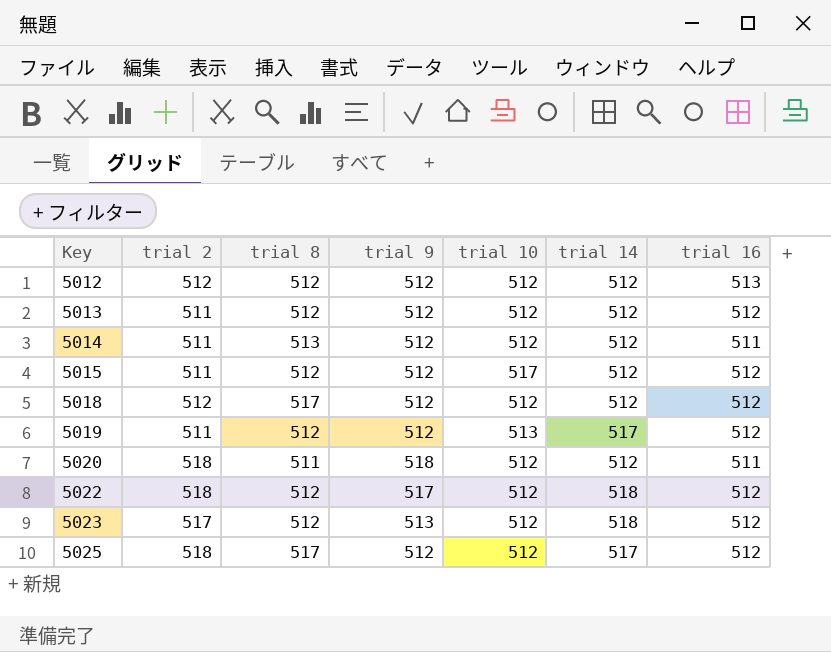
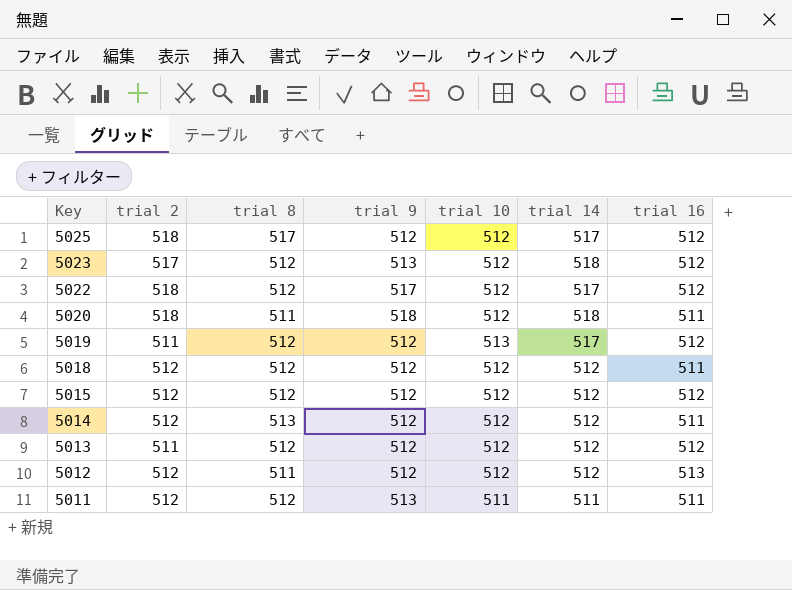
row order: Key ascending -> Key descending
5022 | trial 14: 518 -> 517
5020 | trial 14: 512 -> 518
5018 | trial 8: 517 -> 512
5018 | trial 16: 512 -> 511
5015 | trial 2: 511 -> 512
5015 | trial 10: 517 -> 512
5014 | trial 2: 511 -> 512
5012 | trial 8: 512 -> 511
row 5011: none -> 512 | 512 | 513 | 511 | 511 | 511

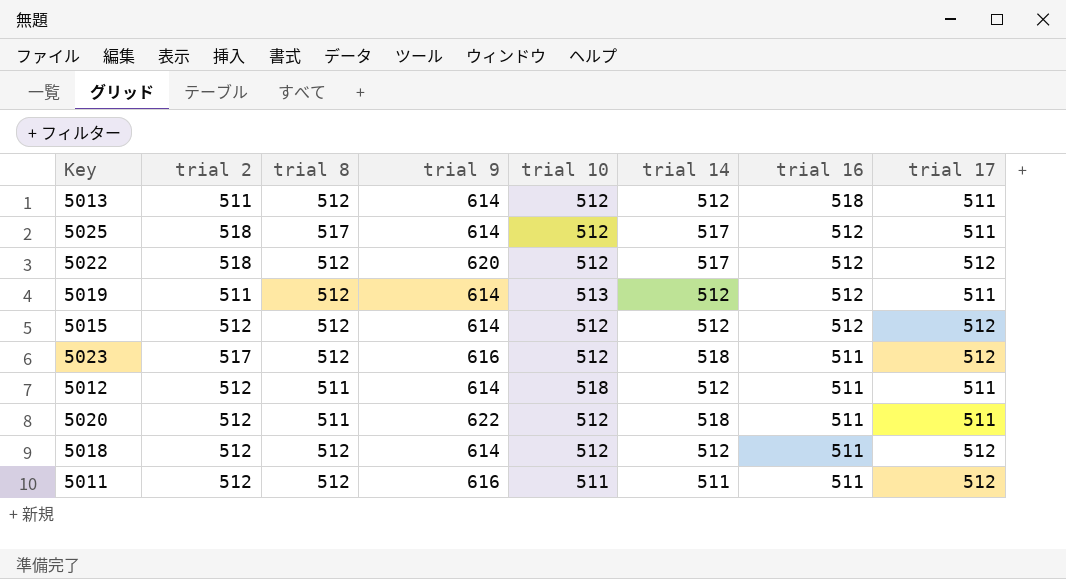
row order: Key descending -> trial 16 descending
column trial 17 | position: none -> 8
row 5014: 512 | 513 | 512 | 512 | 512 | 511 -> none
5013 | trial 9: 512 -> 614
5013 | trial 16: 512 -> 518
5025 | trial 9: 512 -> 614
5022 | trial 9: 517 -> 620
5019 | trial 9: 512 -> 614
5019 | trial 14: 517 -> 512
5015 | trial 9: 512 -> 614
5023 | trial 9: 513 -> 616
5023 | trial 16: 512 -> 511
5012 | trial 9: 512 -> 614
5012 | trial 10: 512 -> 518
5012 | trial 16: 513 -> 511
5020 | trial 2: 518 -> 512
5020 | trial 9: 518 -> 622
5018 | trial 9: 512 -> 614
5011 | trial 9: 513 -> 616

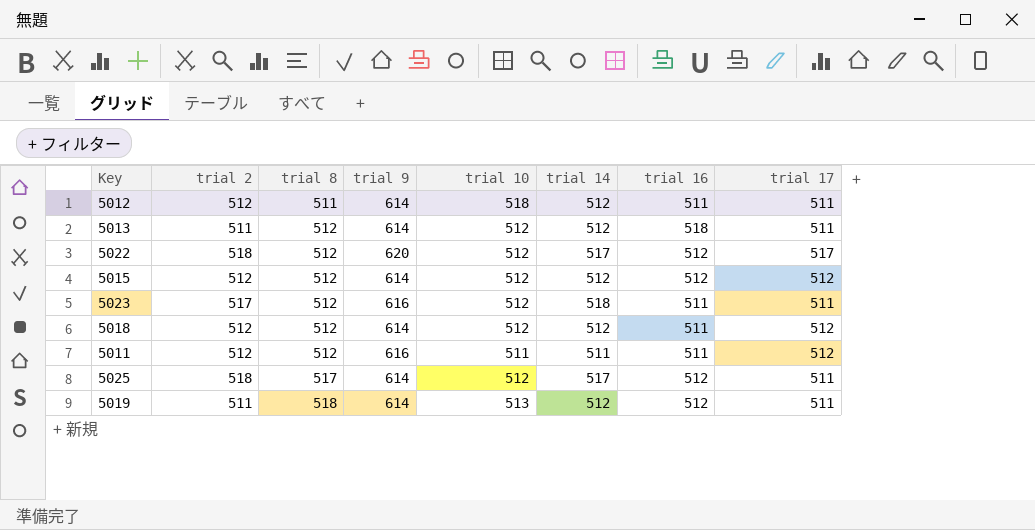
row order: trial 16 descending -> trial 8 ascending
row 5020: 512 | 511 | 622 | 512 | 518 | 511 | 511 -> none
5022 | trial 17: 512 -> 517
5023 | trial 17: 512 -> 511
5019 | trial 8: 512 -> 518

